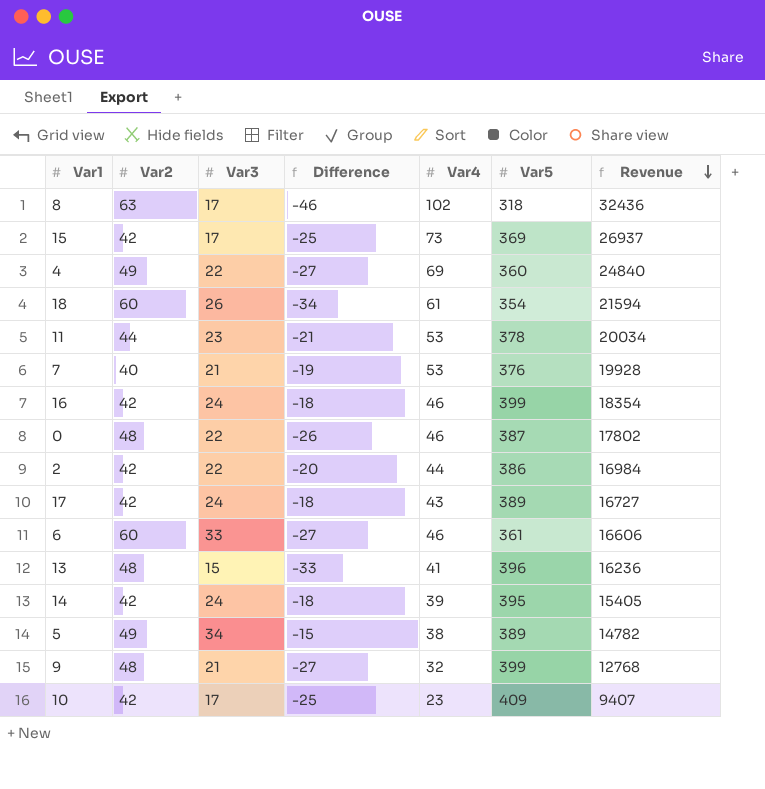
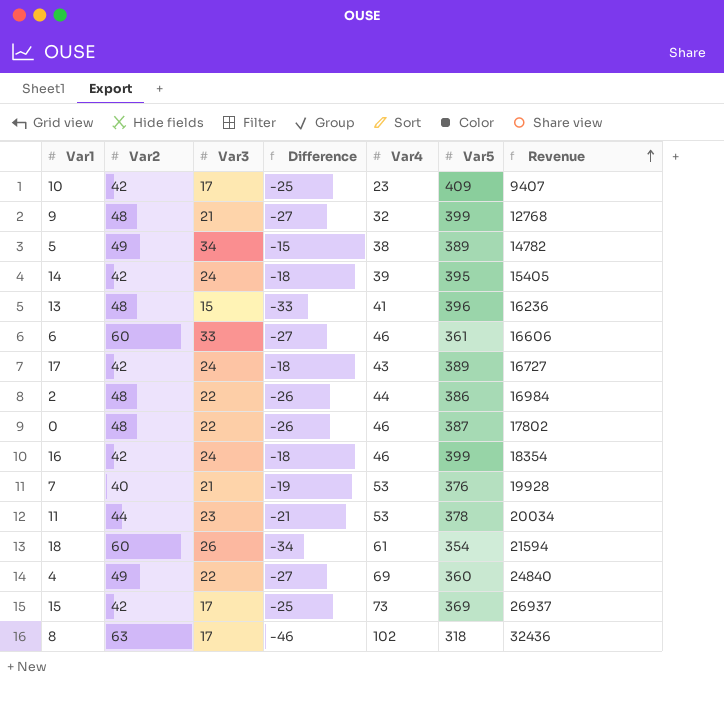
row order: Revenue descending -> Revenue ascending
2 | Var2: 42 -> 48
2 | Difference: -20 -> -26

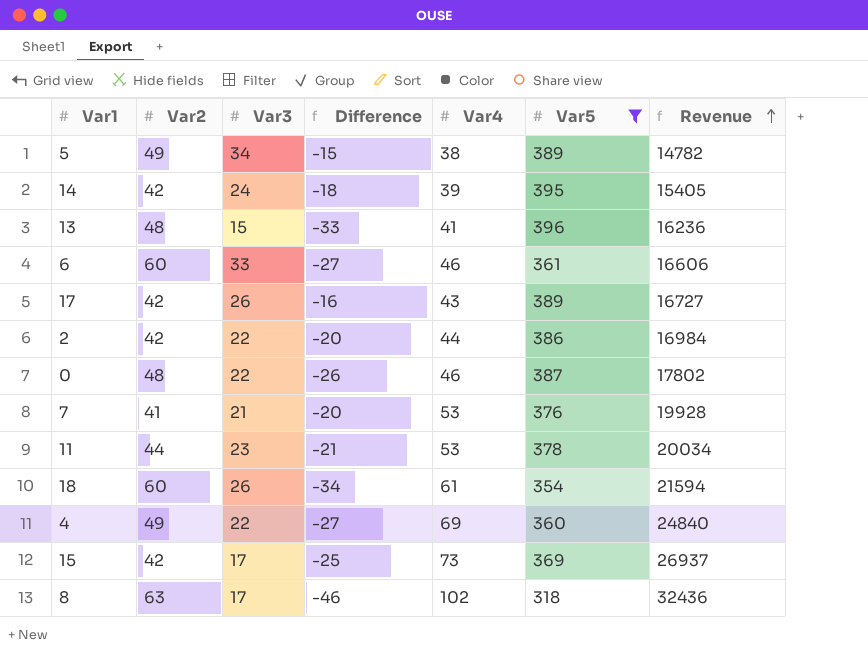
filter: none -> Var5 <= 396
17 | Var3: 24 -> 26
17 | Difference: -18 -> -16
2 | Var2: 48 -> 42
2 | Difference: -26 -> -20
7 | Var2: 40 -> 41
7 | Difference: -19 -> -20

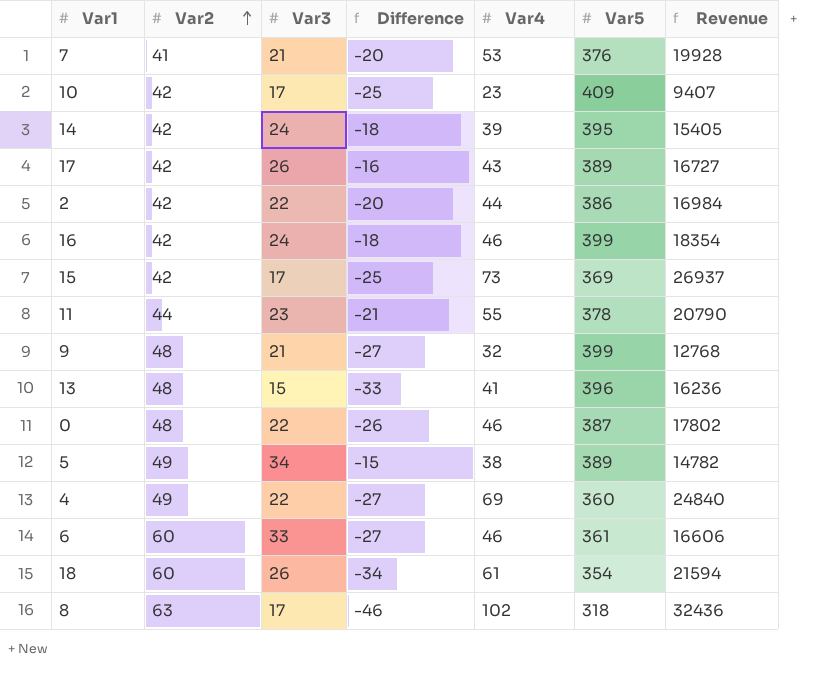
filter: Var5 <= 396 -> none
row order: Revenue ascending -> Var2 ascending
11 | Var4: 53 -> 55
11 | Revenue: 20034 -> 20790

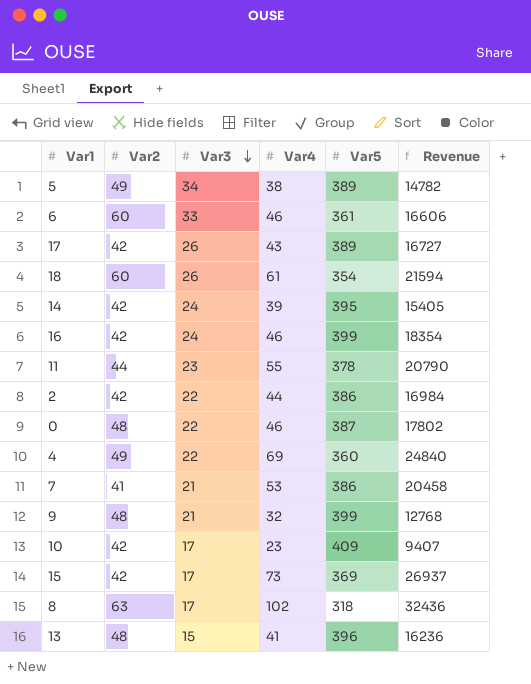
row order: Var2 ascending -> Var3 descending
column Difference | formula: [Var3] - [Var2] -> none
7 | Var5: 376 -> 386
7 | Revenue: 19928 -> 20458

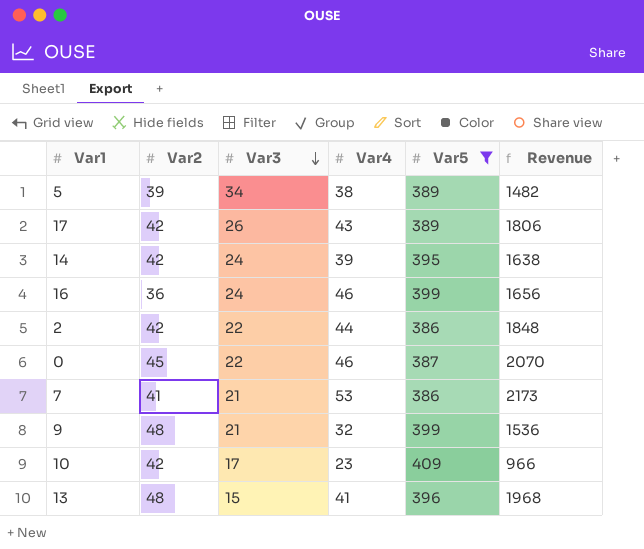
filter: none -> Var5 >= 386
column Revenue | formula: [Var4] * [Var5] -> [Var2] * [Var4]
5 | Var2: 49 -> 39
16 | Var2: 42 -> 36
0 | Var2: 48 -> 45

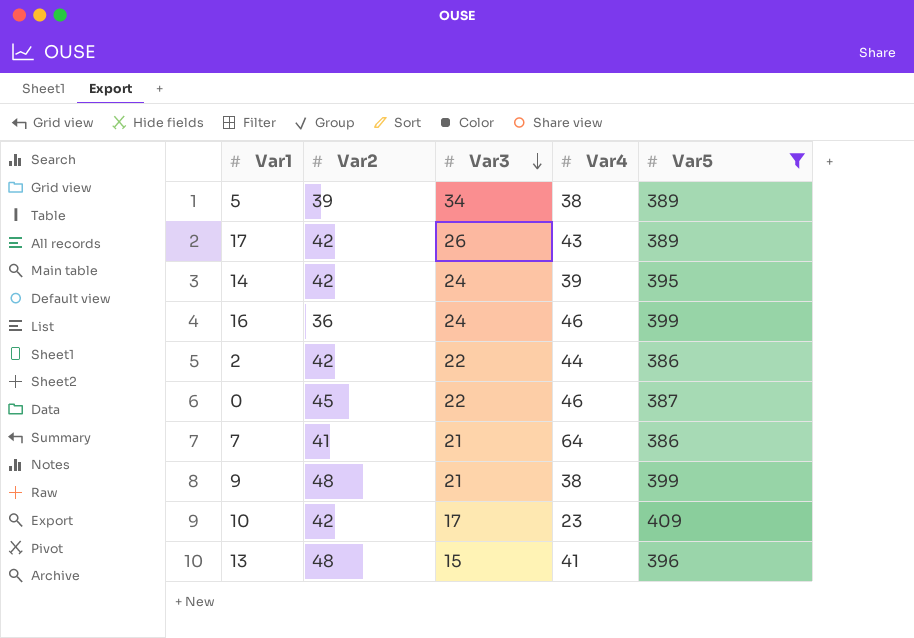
column Revenue | formula: [Var2] * [Var4] -> none
7 | Var4: 53 -> 64
9 | Var4: 32 -> 38

